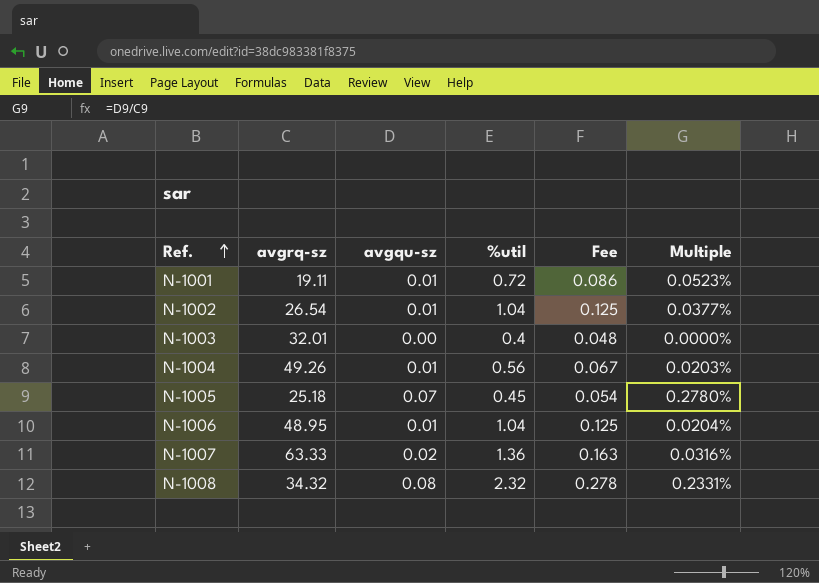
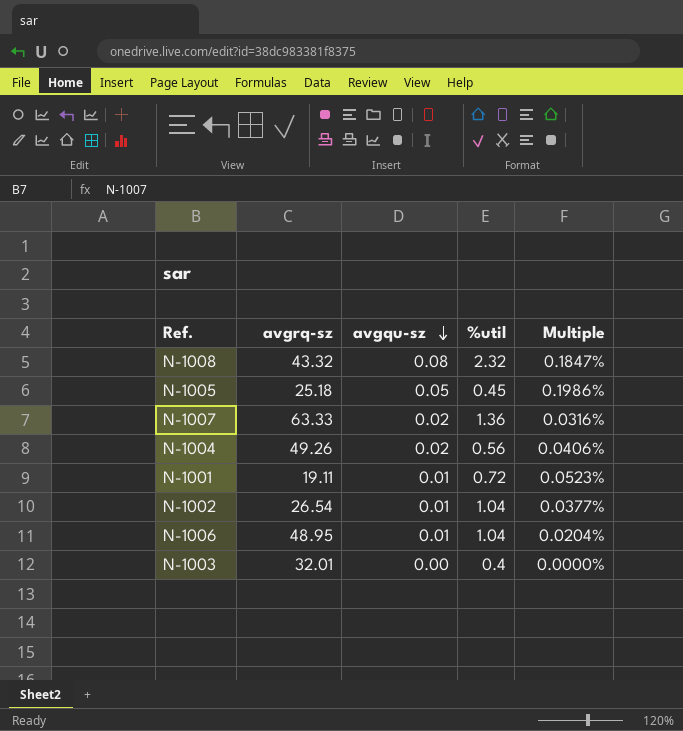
row order: Ref. ascending -> avgqu-sz descending
column Fee | formula: [%util] * 0.12 -> none
N-1008 | avgrq-sz: 34.32 -> 43.32
N-1008 | Multiple: 0.2331% -> 0.1847%
N-1005 | avgqu-sz: 0.07 -> 0.05
N-1005 | Multiple: 0.2780% -> 0.1986%
N-1004 | avgqu-sz: 0.01 -> 0.02
N-1004 | Multiple: 0.0203% -> 0.0406%

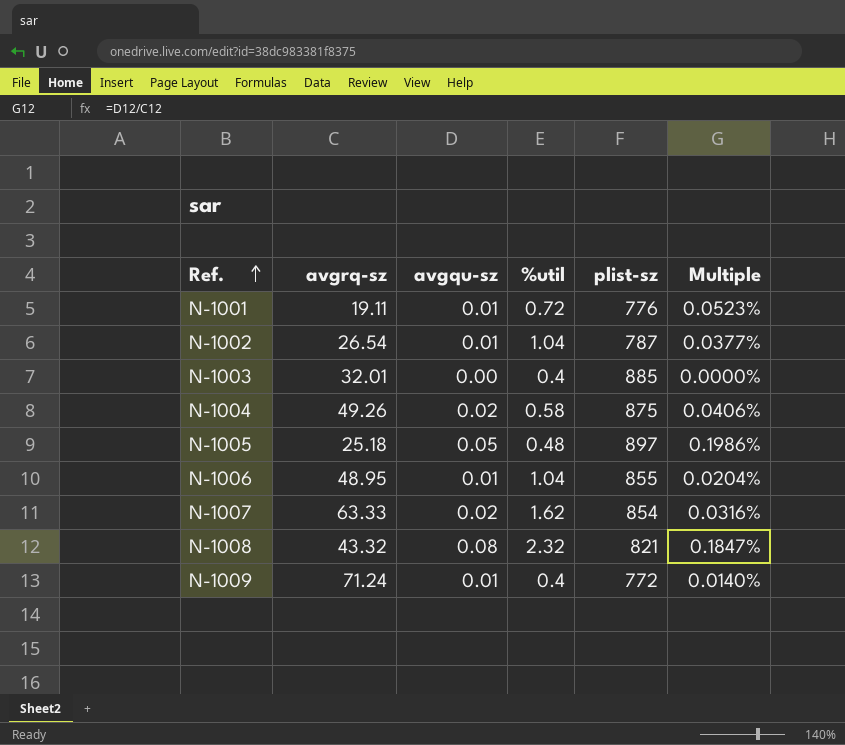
row order: avgqu-sz descending -> Ref. ascending
column plist-sz | position: none -> 5
N-1004 | %util: 0.56 -> 0.58
N-1005 | %util: 0.45 -> 0.48
N-1007 | %util: 1.36 -> 1.62
row N-1009: none -> 71.24 | 0.01 | 0.4 | 772 | 0.0140%

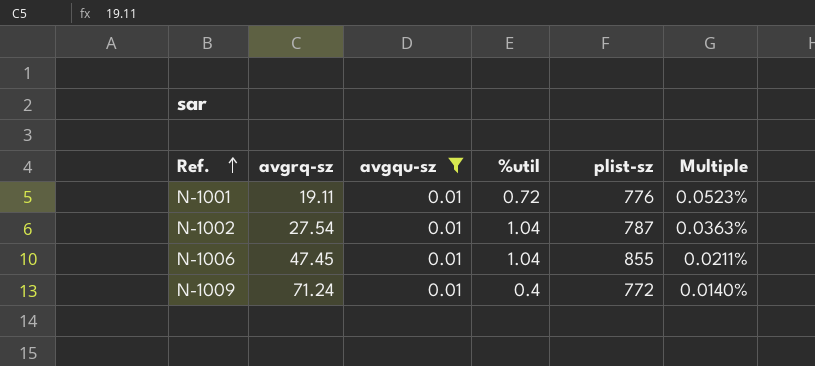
filter: none -> avgqu-sz = 0.01
N-1002 | avgrq-sz: 26.54 -> 27.54
N-1002 | Multiple: 0.0377% -> 0.0363%
N-1006 | avgrq-sz: 48.95 -> 47.45
N-1006 | Multiple: 0.0204% -> 0.0211%

